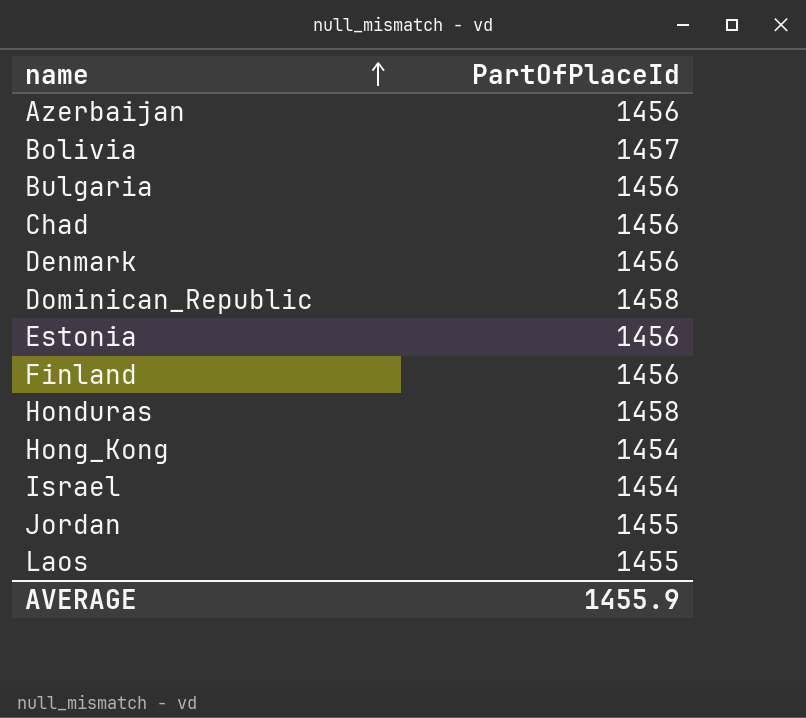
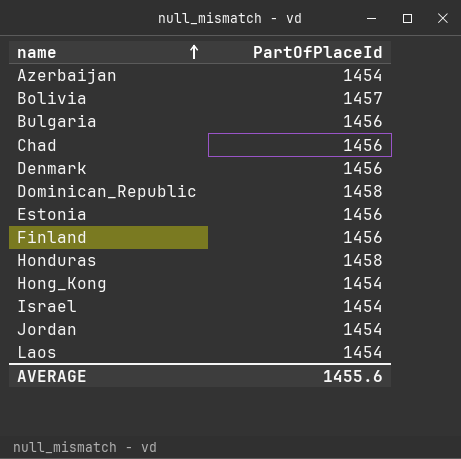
Azerbaijan | PartOfPlaceId: 1456 -> 1454
Jordan | PartOfPlaceId: 1455 -> 1454
Laos | PartOfPlaceId: 1455 -> 1454
AVERAGE | PartOfPlaceId: 1455.9 -> 1455.6

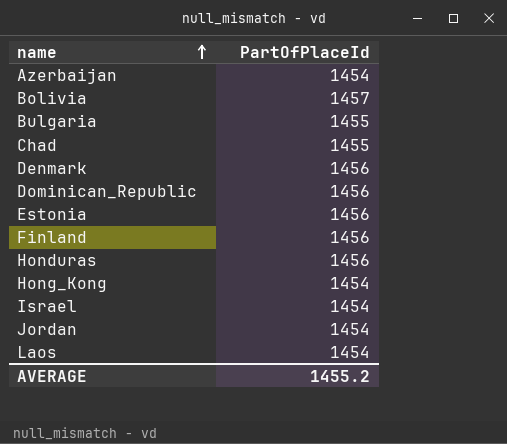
Bulgaria | PartOfPlaceId: 1456 -> 1455
Chad | PartOfPlaceId: 1456 -> 1455
Dominican_Republic | PartOfPlaceId: 1458 -> 1456
Honduras | PartOfPlaceId: 1458 -> 1456
AVERAGE | PartOfPlaceId: 1455.6 -> 1455.2

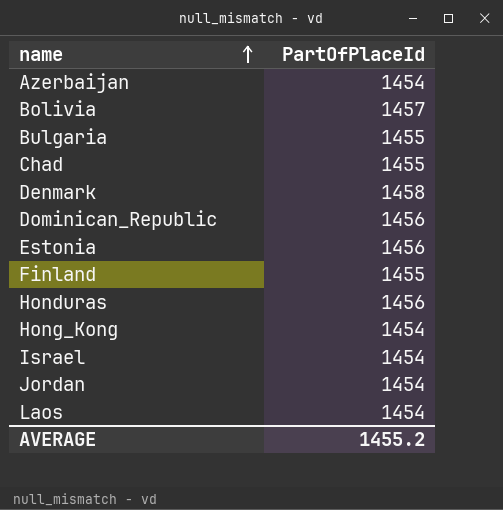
Denmark | PartOfPlaceId: 1456 -> 1458
Finland | PartOfPlaceId: 1456 -> 1455

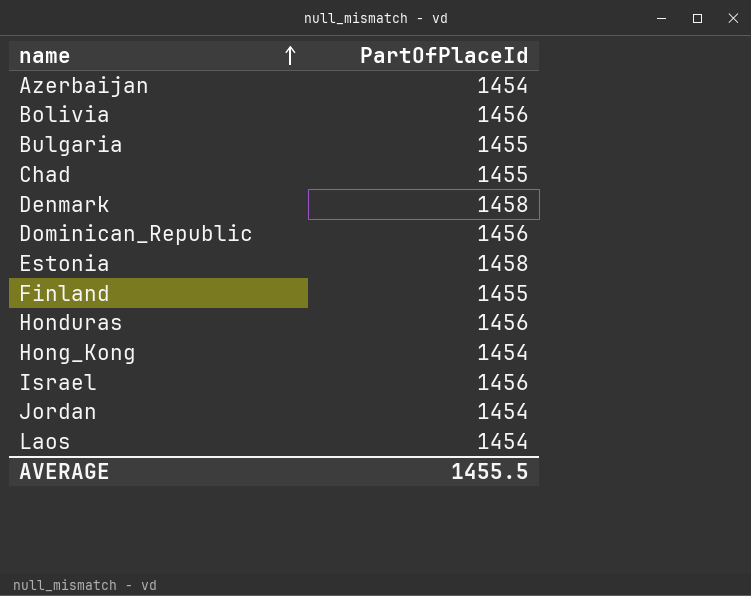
Bolivia | PartOfPlaceId: 1457 -> 1456
Estonia | PartOfPlaceId: 1456 -> 1458
Israel | PartOfPlaceId: 1454 -> 1456
AVERAGE | PartOfPlaceId: 1455.2 -> 1455.5

